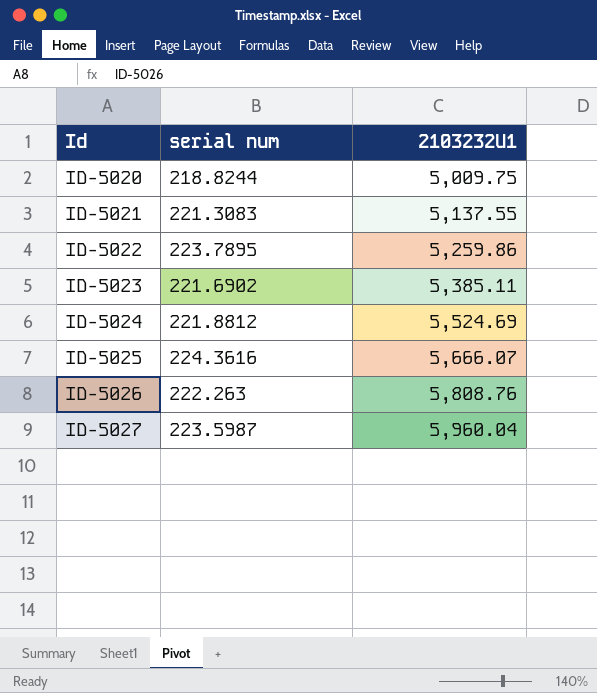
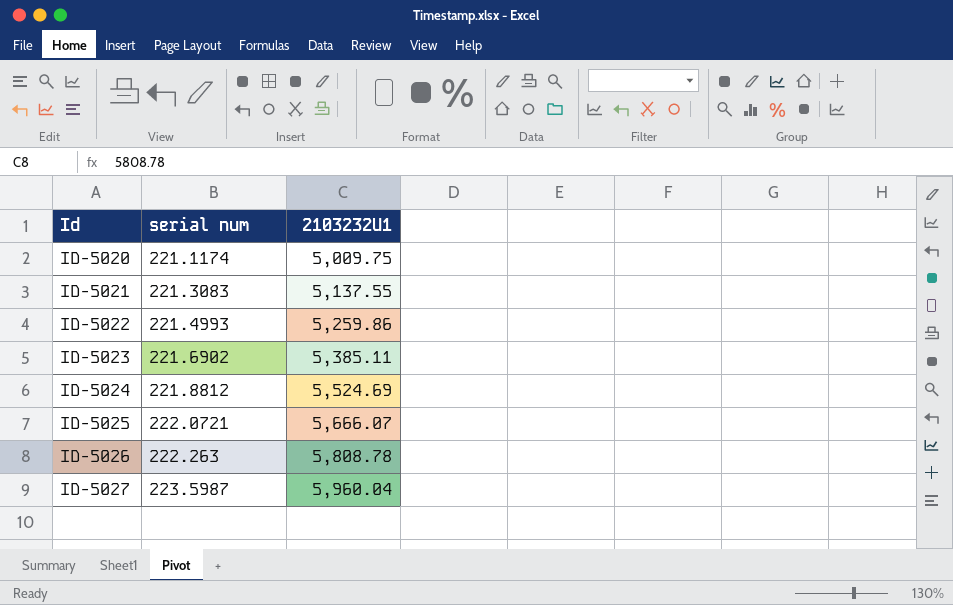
ID-5020 | serial num: 218.8244 -> 221.1174
ID-5022 | serial num: 223.7895 -> 221.4993
ID-5025 | serial num: 224.3616 -> 222.0721
ID-5026 | 2103232U1: 5,808.76 -> 5,808.78

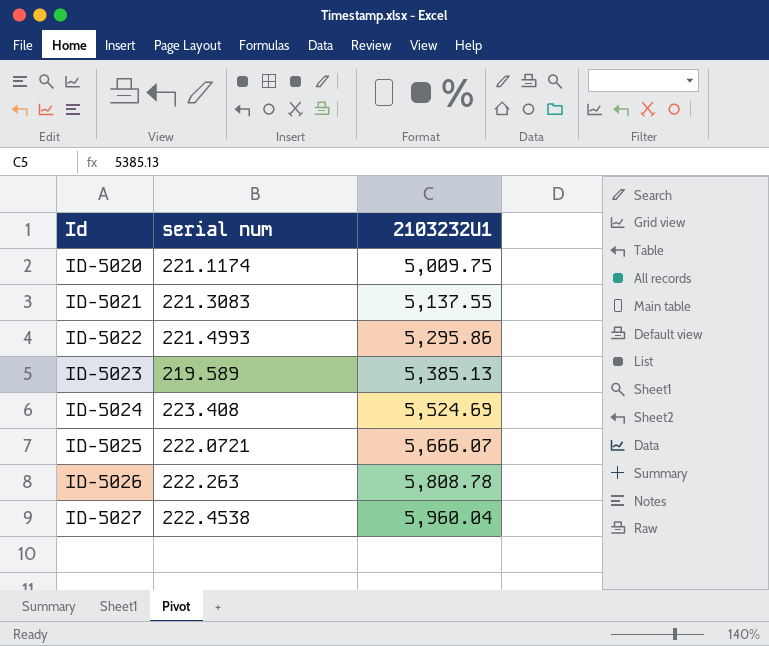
ID-5022 | 2103232U1: 5,259.86 -> 5,295.86
ID-5023 | serial num: 221.6902 -> 219.589
ID-5023 | 2103232U1: 5,385.11 -> 5,385.13
ID-5024 | serial num: 221.8812 -> 223.408
ID-5027 | serial num: 223.5987 -> 222.4538

